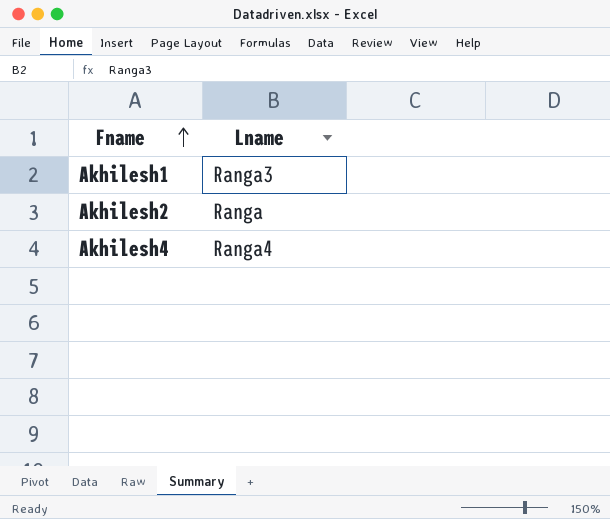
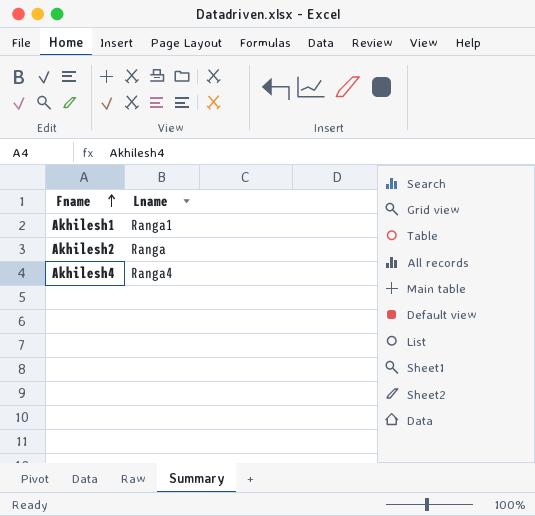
Akhilesh1 | Lname: Ranga3 -> Ranga1

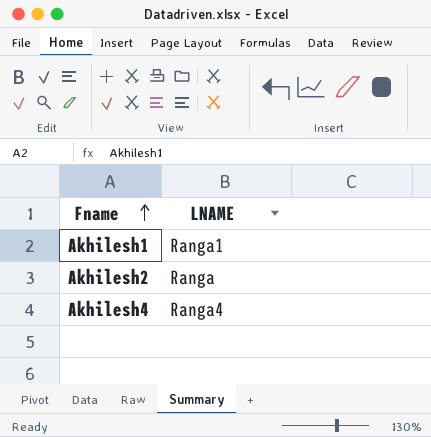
column name: Lname -> LNAME

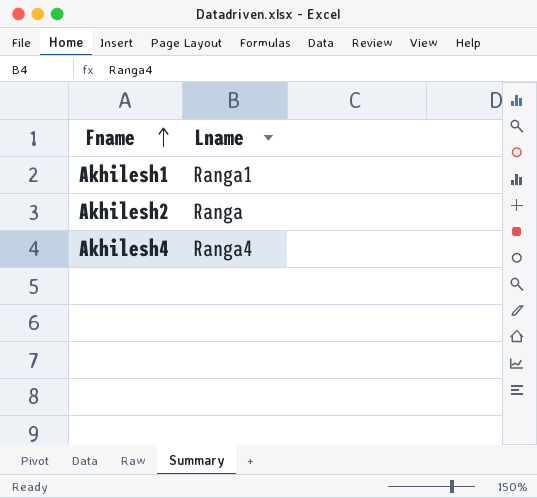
column name: LNAME -> Lname

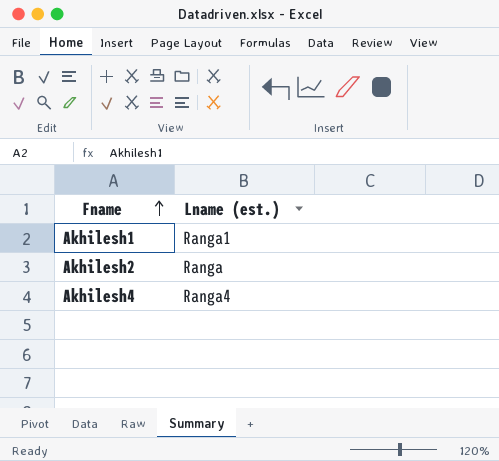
column name: Lname -> Lname (est.)

